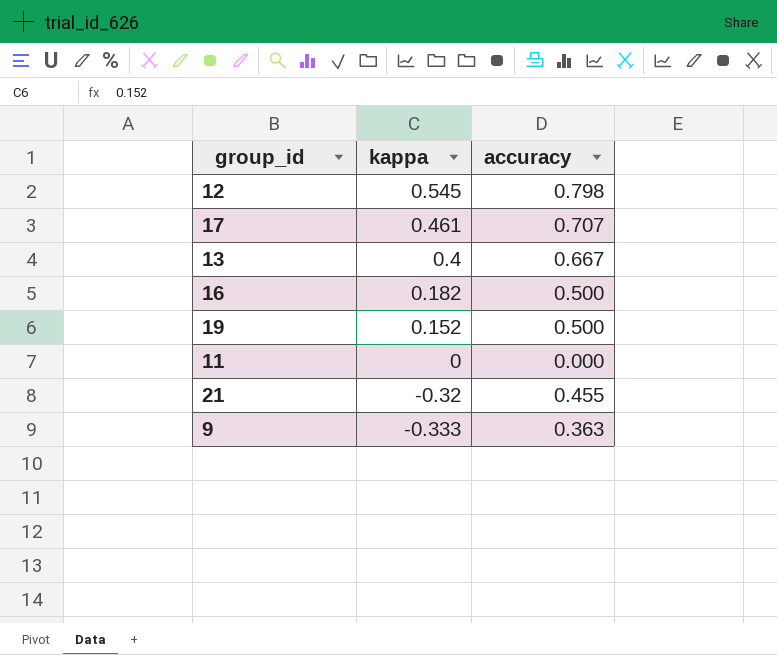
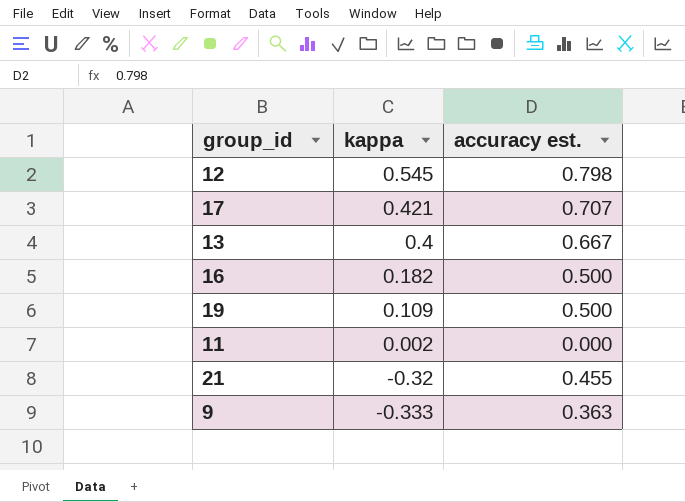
column name: accuracy -> accuracy est.
17 | kappa: 0.461 -> 0.421
19 | kappa: 0.152 -> 0.109
11 | kappa: 0 -> 0.002

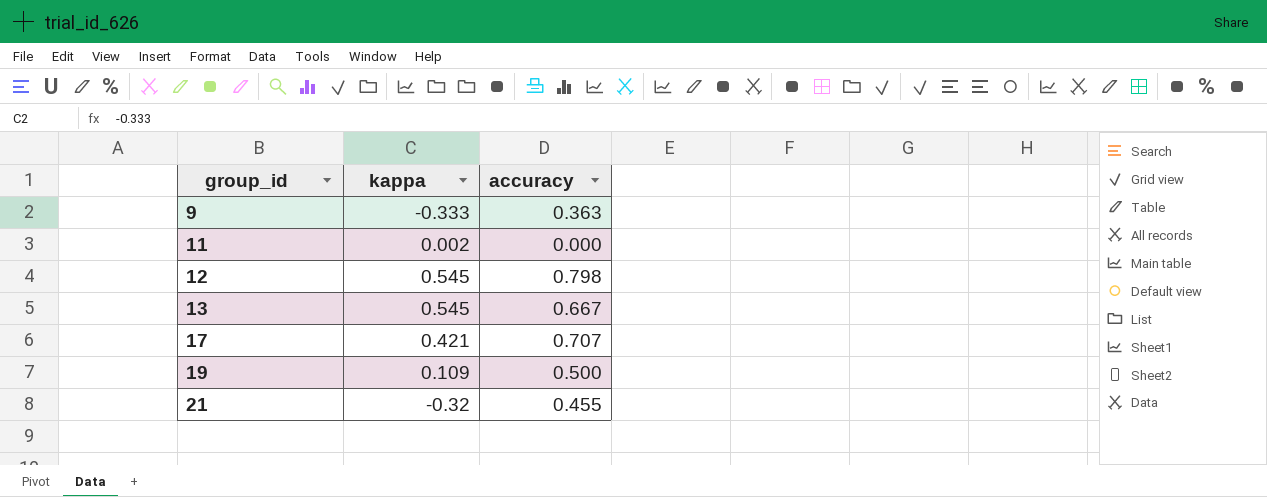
row order: kappa descending -> group_id ascending
column name: accuracy est. -> accuracy
row 16: 0.182 | 0.500 -> none
13 | kappa: 0.4 -> 0.545

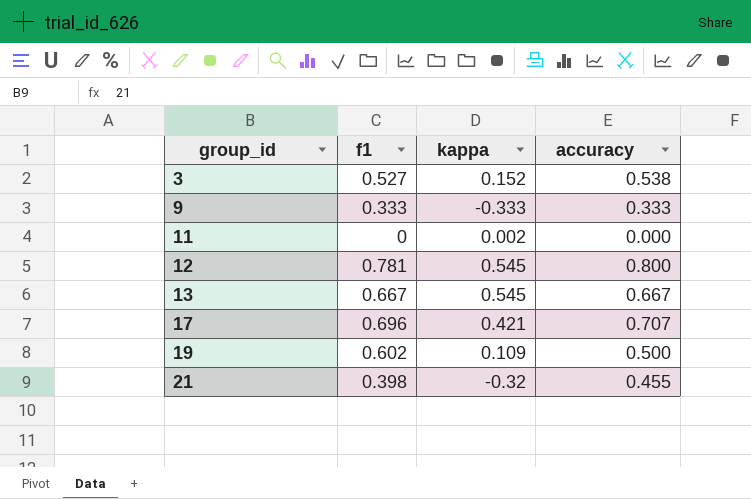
column f1 | position: none -> 2
row 3: none -> 0.527 | 0.152 | 0.538
9 | accuracy: 0.363 -> 0.333
12 | accuracy: 0.798 -> 0.800

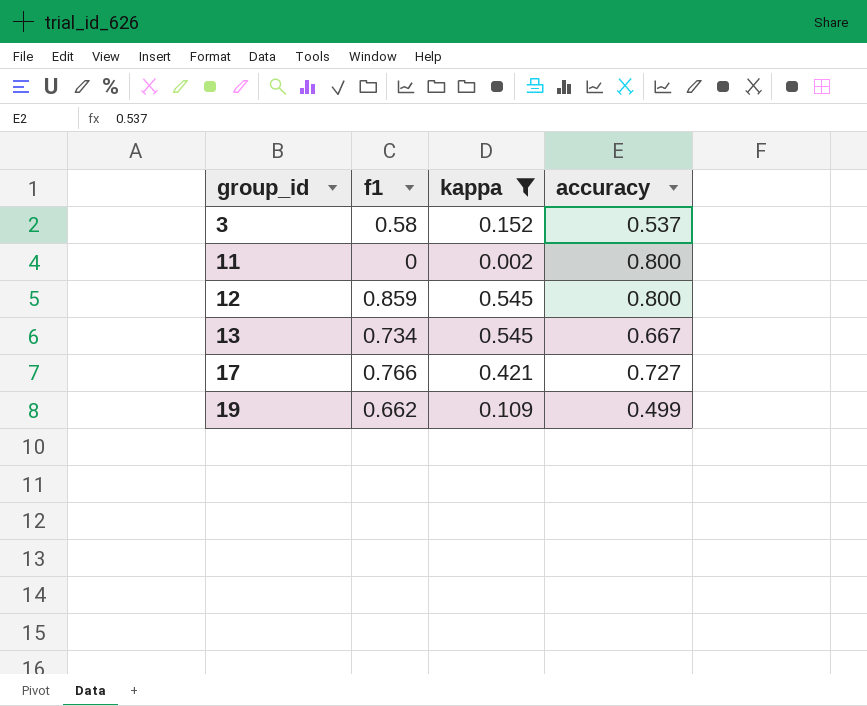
filter: none -> kappa >= 0.002
3 | f1: 0.527 -> 0.58
3 | accuracy: 0.538 -> 0.537
11 | accuracy: 0.000 -> 0.800
12 | f1: 0.781 -> 0.859
13 | f1: 0.667 -> 0.734
17 | f1: 0.696 -> 0.766
17 | accuracy: 0.707 -> 0.727
19 | f1: 0.602 -> 0.662
19 | accuracy: 0.500 -> 0.499

